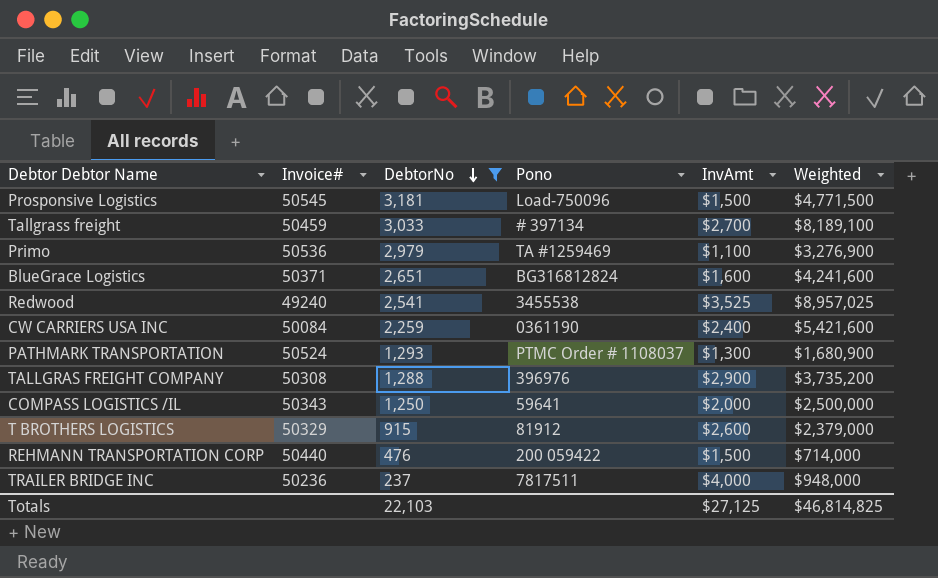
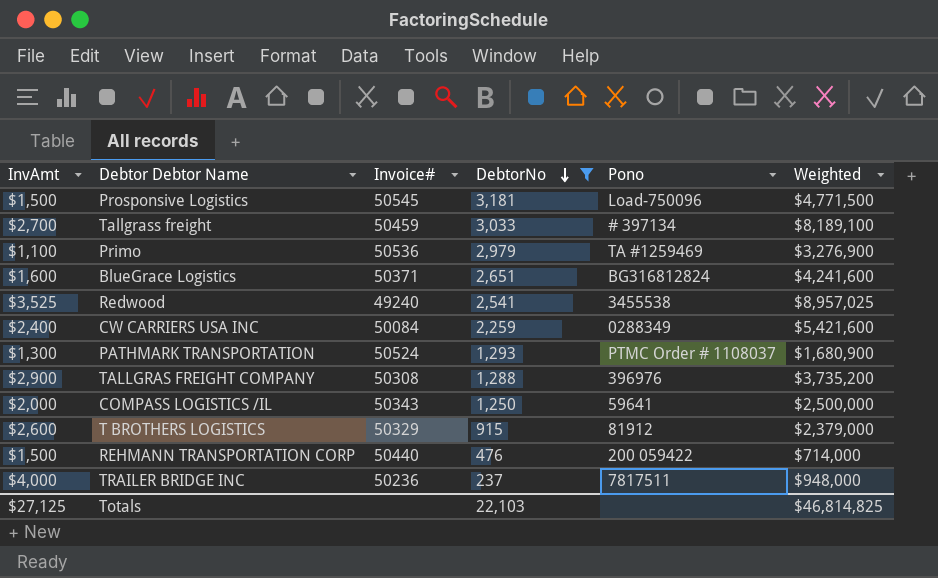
column InvAmt | position: 5 -> 1
CW CARRIERS USA INC | Pono: 0361190 -> 0288349

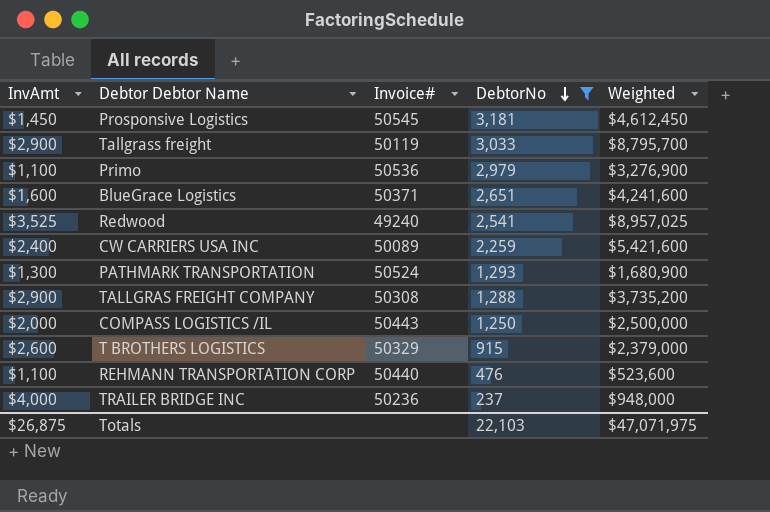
column Pono | position: 5 -> none
Prosponsive Logistics | InvAmt: $1,500 -> $1,450
Prosponsive Logistics | Weighted: $4,771,500 -> $4,612,450
Tallgrass freight | InvAmt: $2,700 -> $2,900
Tallgrass freight | Invoice#: 50459 -> 50119
Tallgrass freight | Weighted: $8,189,100 -> $8,795,700
CW CARRIERS USA INC | Invoice#: 50084 -> 50089
COMPASS LOGISTICS /IL | Invoice#: 50343 -> 50443
REHMANN TRANSPORTATION CORP | InvAmt: $1,500 -> $1,100
REHMANN TRANSPORTATION CORP | Weighted: $714,000 -> $523,600
Totals | InvAmt: $27,125 -> $26,875
Totals | Weighted: $46,814,825 -> $47,071,975

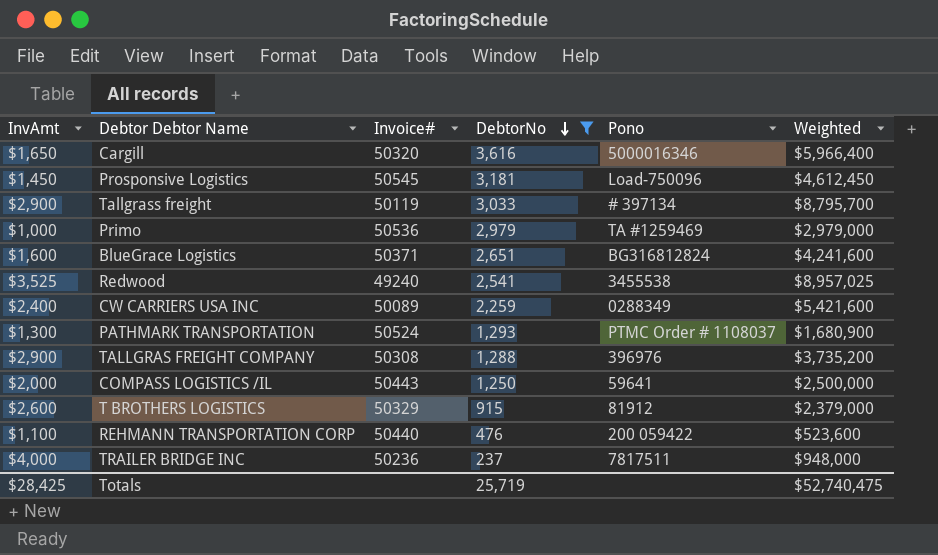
column Pono | position: none -> 5
row Cargill: none -> $1,650 | 50320 | 3,616 | 5000016346 | $5,966,400
Primo | InvAmt: $1,100 -> $1,000
Primo | Weighted: $3,276,900 -> $2,979,000
Totals | InvAmt: $26,875 -> $28,425
Totals | DebtorNo: 22,103 -> 25,719
Totals | Weighted: $47,071,975 -> $52,740,475

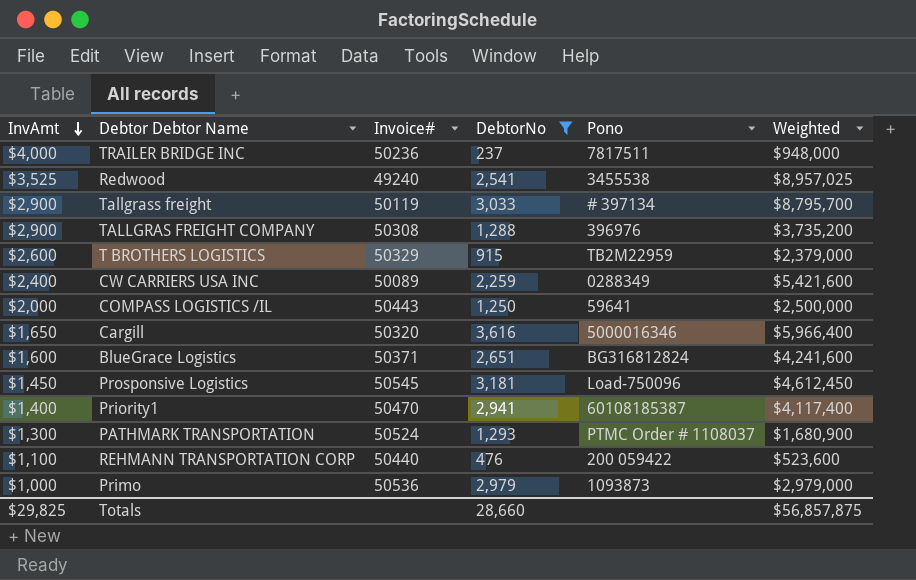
row order: DebtorNo descending -> InvAmt descending
T BROTHERS LOGISTICS | Pono: 81912 -> TB2M22959
row Priority1: none -> $1,400 | 50470 | 2,941 | 60108185387 | $4,117,400
Primo | Pono: TA #1259469 -> 1093873
Totals | InvAmt: $28,425 -> $29,825
Totals | DebtorNo: 25,719 -> 28,660
Totals | Weighted: $52,740,475 -> $56,857,875

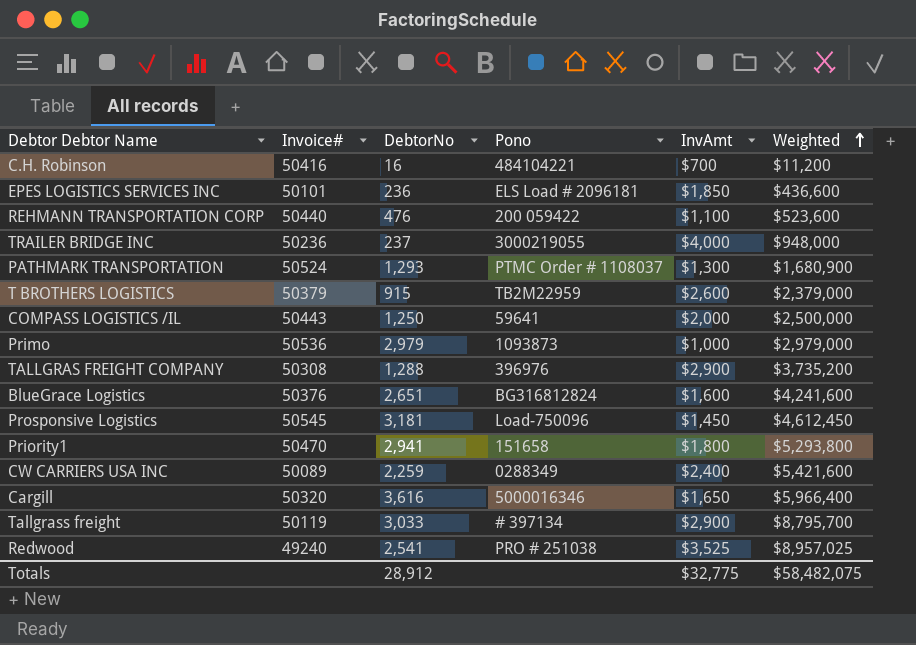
filter: DebtorNo >= 237 -> none
row order: InvAmt descending -> Weighted ascending
column InvAmt | position: 1 -> 5
TRAILER BRIDGE INC | Pono: 7817511 -> 3000219055
T BROTHERS LOGISTICS | Invoice#: 50329 -> 50379
BlueGrace Logistics | Invoice#: 50371 -> 50376
Priority1 | Pono: 60108185387 -> 151658
Priority1 | InvAmt: $1,400 -> $1,800
Priority1 | Weighted: $4,117,400 -> $5,293,800
Redwood | Pono: 3455538 -> PRO # 251038
Totals | DebtorNo: 28,660 -> 28,912
Totals | InvAmt: $29,825 -> $32,775
Totals | Weighted: $56,857,875 -> $58,482,075

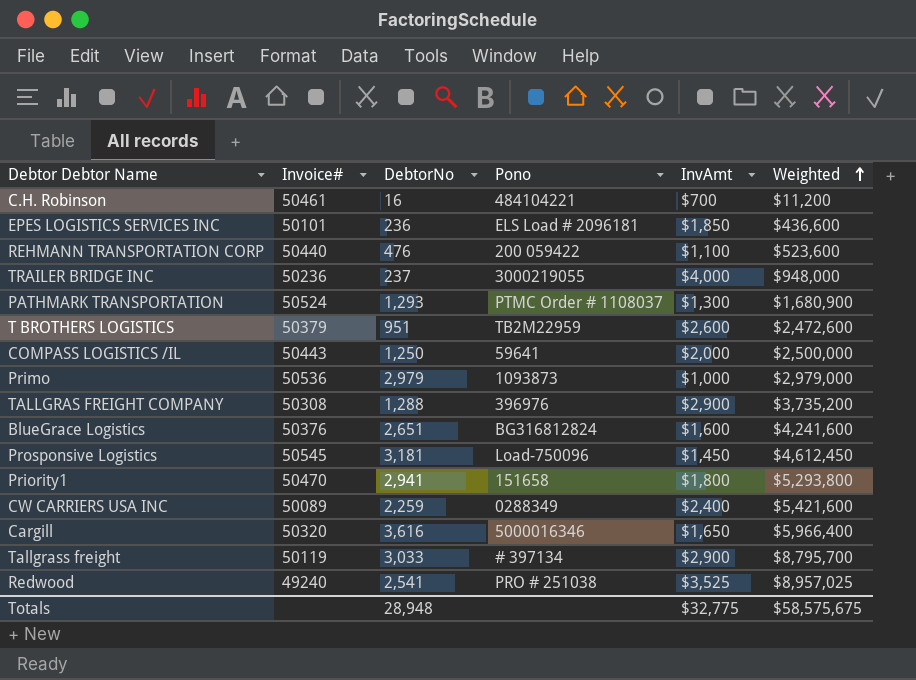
C.H. Robinson | Invoice#: 50416 -> 50461
T BROTHERS LOGISTICS | DebtorNo: 915 -> 951
T BROTHERS LOGISTICS | Weighted: $2,379,000 -> $2,472,600
Totals | DebtorNo: 28,912 -> 28,948
Totals | Weighted: $58,482,075 -> $58,575,675

